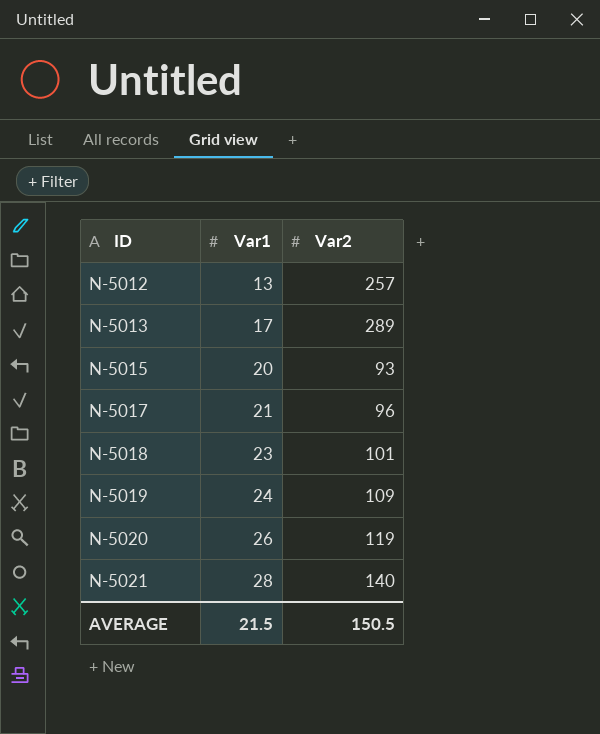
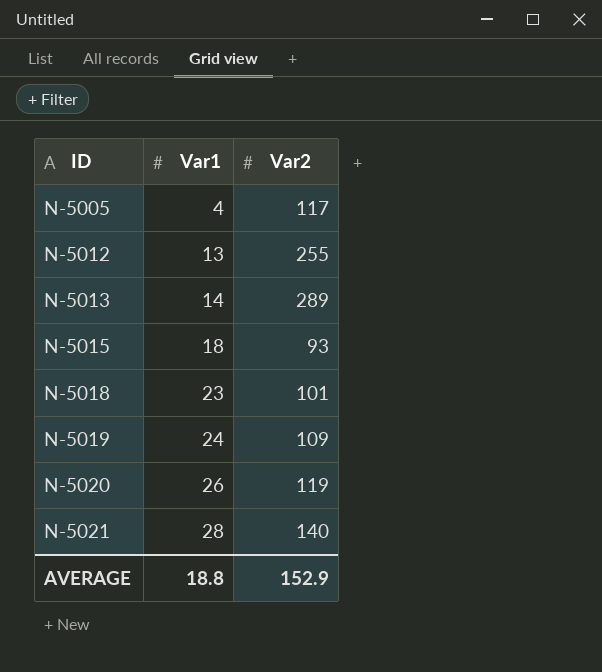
row N-5017: 21 | 96 -> none
row N-5005: none -> 4 | 117
N-5012 | Var2: 257 -> 255
N-5013 | Var1: 17 -> 14
N-5015 | Var1: 20 -> 18
AVERAGE | Var1: 21.5 -> 18.8
AVERAGE | Var2: 150.5 -> 152.9

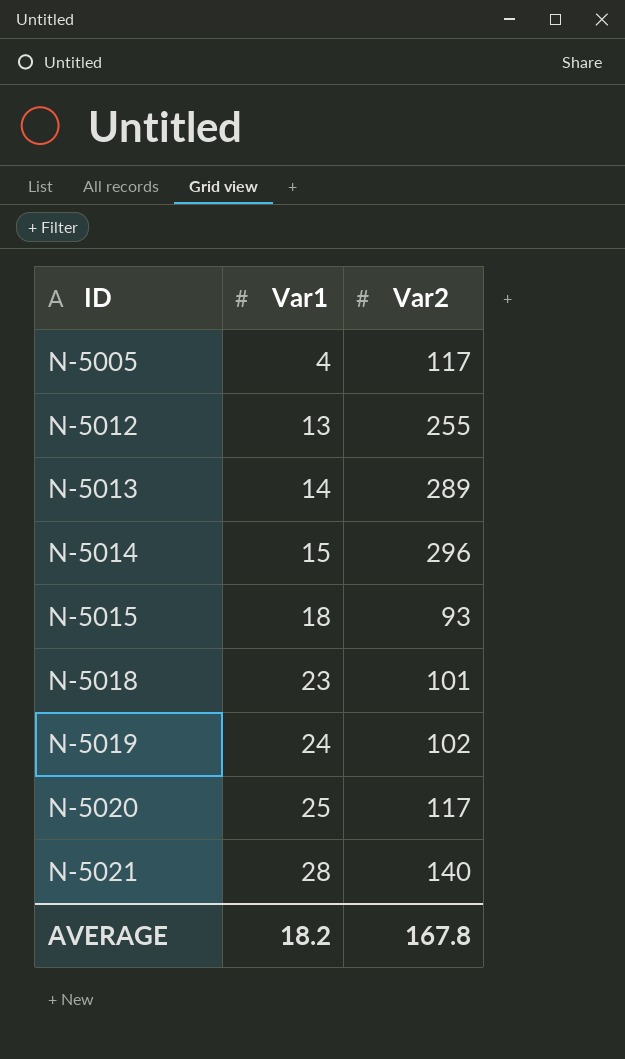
row N-5014: none -> 15 | 296
N-5019 | Var2: 109 -> 102
N-5020 | Var1: 26 -> 25
N-5020 | Var2: 119 -> 117
AVERAGE | Var1: 18.8 -> 18.2
AVERAGE | Var2: 152.9 -> 167.8

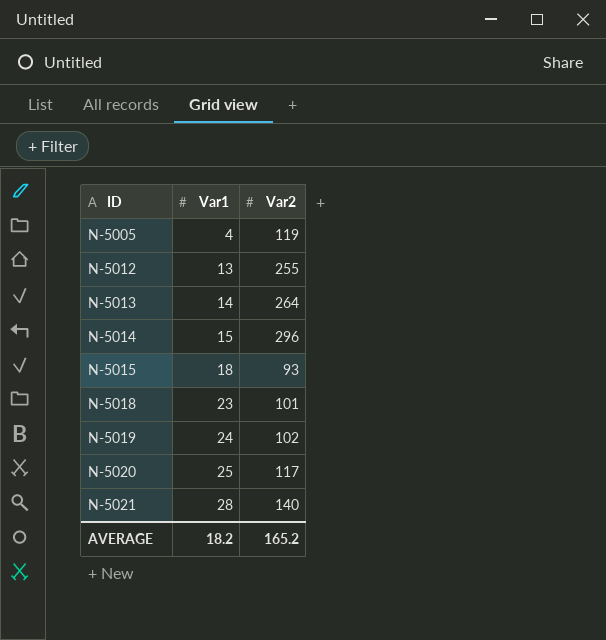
N-5005 | Var2: 117 -> 119
N-5013 | Var2: 289 -> 264
AVERAGE | Var2: 167.8 -> 165.2

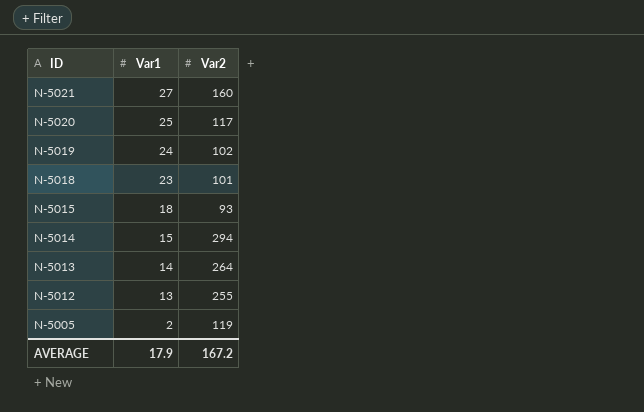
row order: ID ascending -> ID descending
N-5021 | Var1: 28 -> 27
N-5021 | Var2: 140 -> 160
N-5014 | Var2: 296 -> 294
N-5005 | Var1: 4 -> 2
AVERAGE | Var1: 18.2 -> 17.9
AVERAGE | Var2: 165.2 -> 167.2

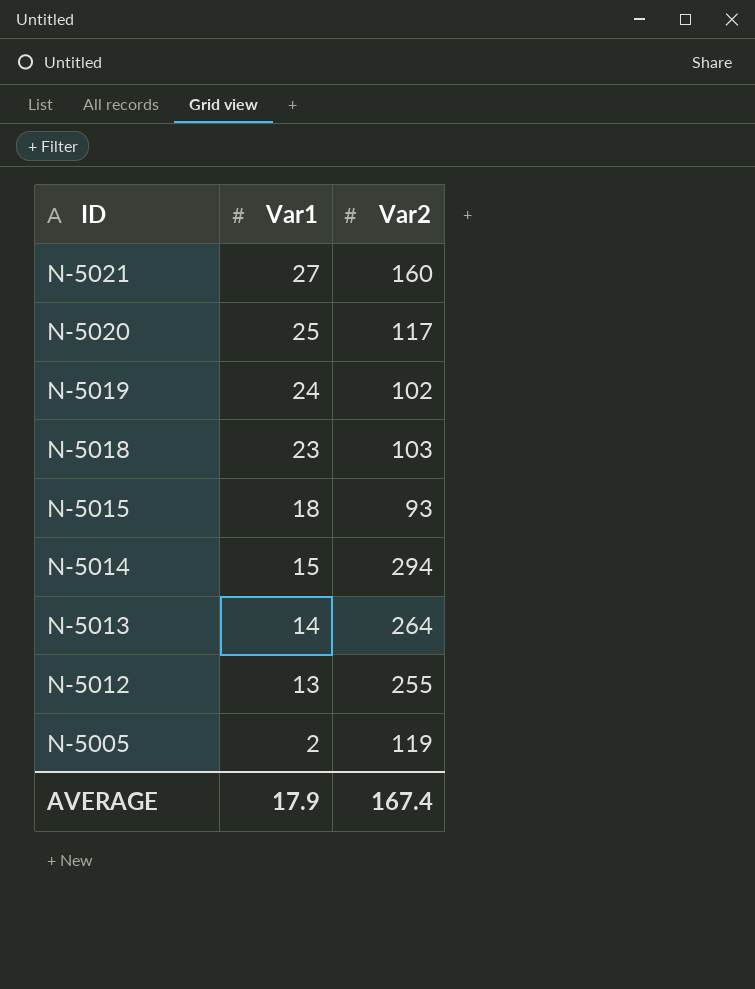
N-5018 | Var2: 101 -> 103
AVERAGE | Var2: 167.2 -> 167.4

